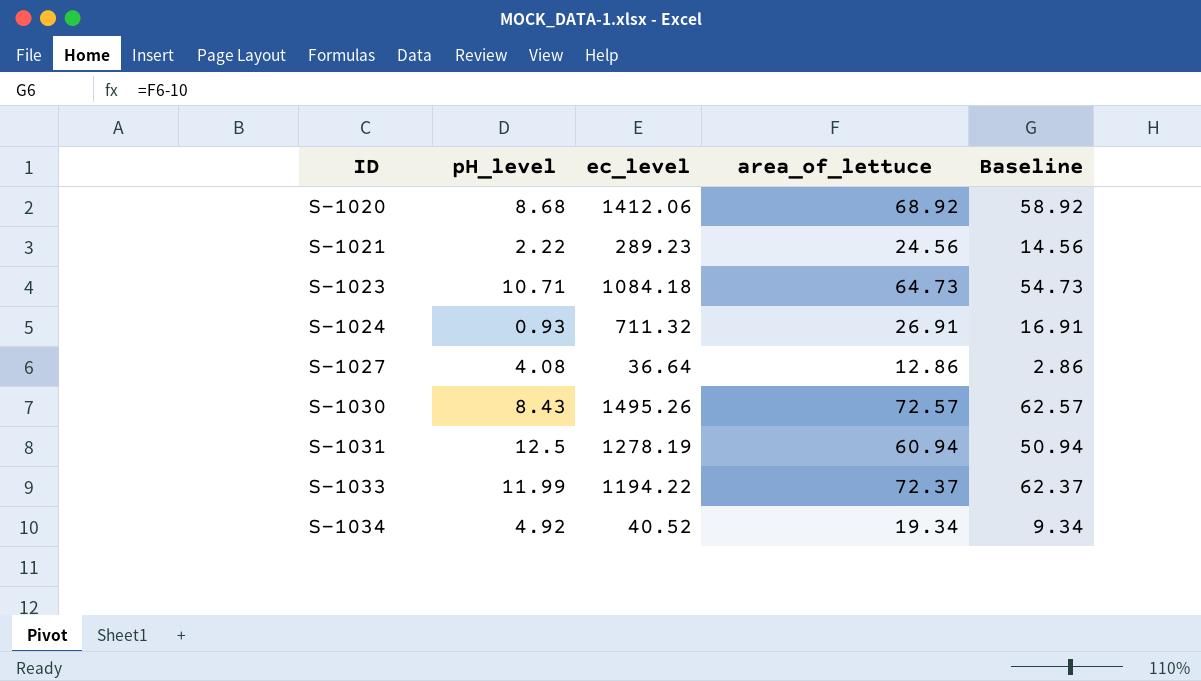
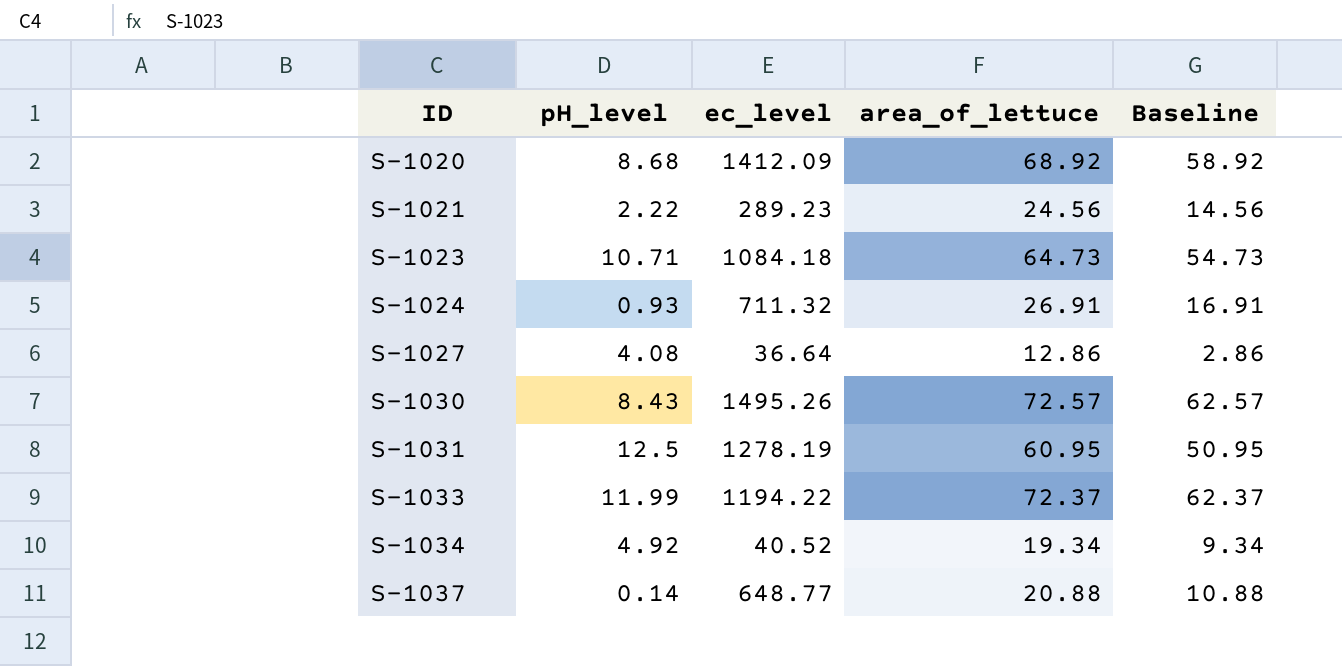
S-1020 | ec_level: 1412.06 -> 1412.09
S-1031 | area_of_lettuce: 60.94 -> 60.95
S-1031 | Baseline: 50.94 -> 50.95
row S-1037: none -> 0.14 | 648.77 | 20.88 | 10.88

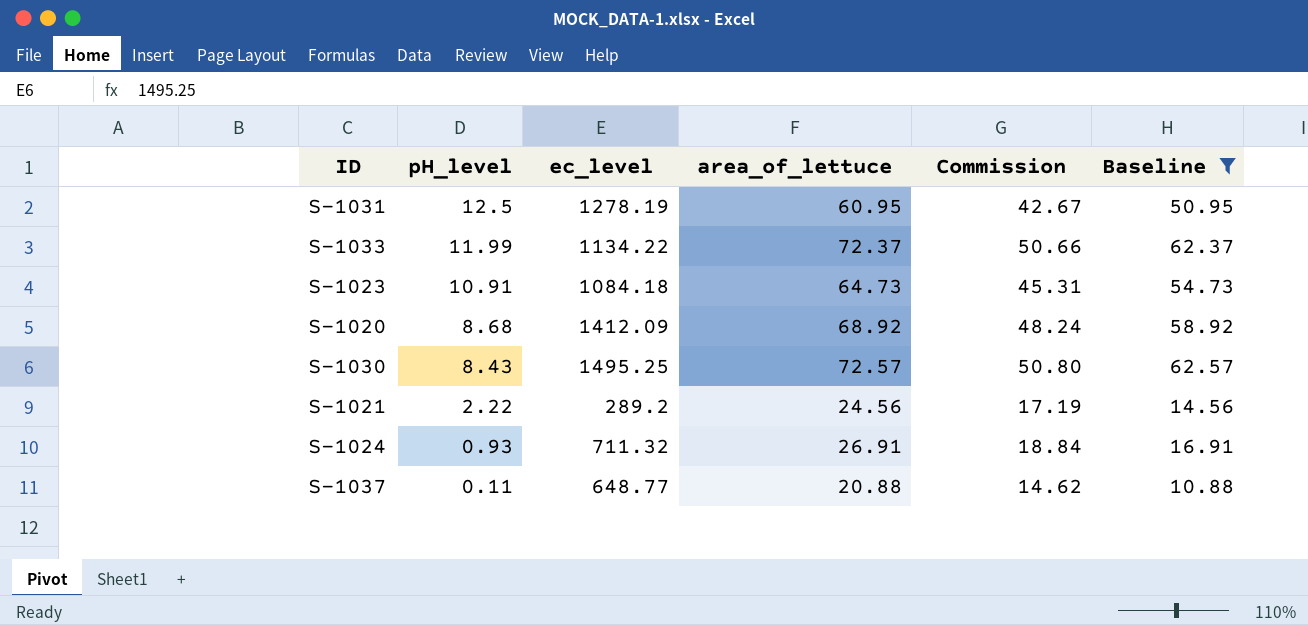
filter: none -> Baseline >= 10.88
row order: ID ascending -> pH_level descending
column Commission | formula: none -> [area_of_lettuce] * 0.7
S-1033 | ec_level: 1194.22 -> 1134.22
S-1023 | pH_level: 10.71 -> 10.91
S-1030 | ec_level: 1495.26 -> 1495.25
S-1021 | ec_level: 289.23 -> 289.2
S-1037 | pH_level: 0.14 -> 0.11

